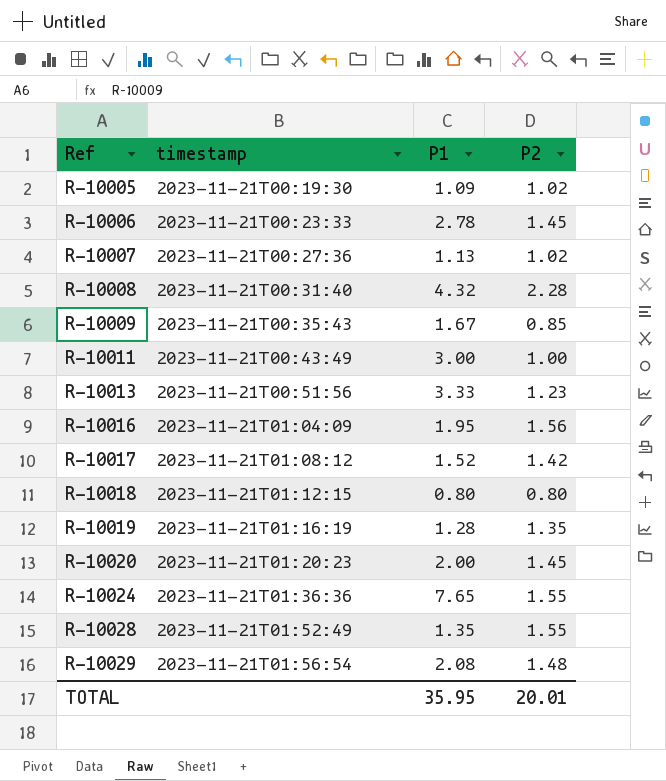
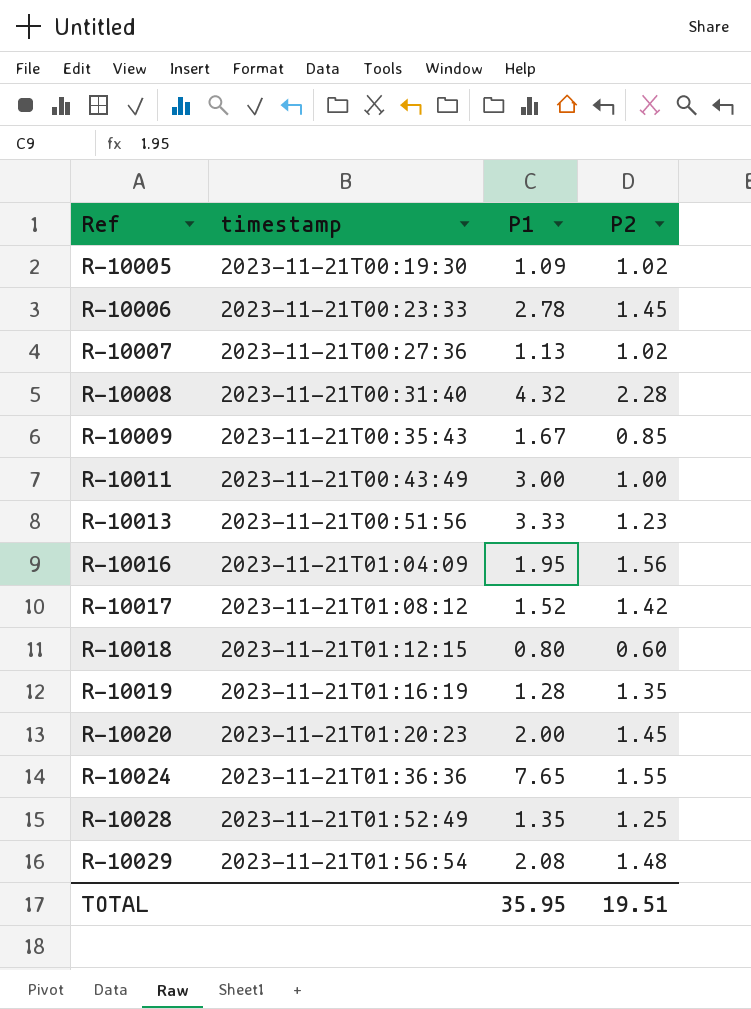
R-10018 | P2: 0.80 -> 0.60
R-10028 | P2: 1.55 -> 1.25
TOTAL | P2: 20.01 -> 19.51

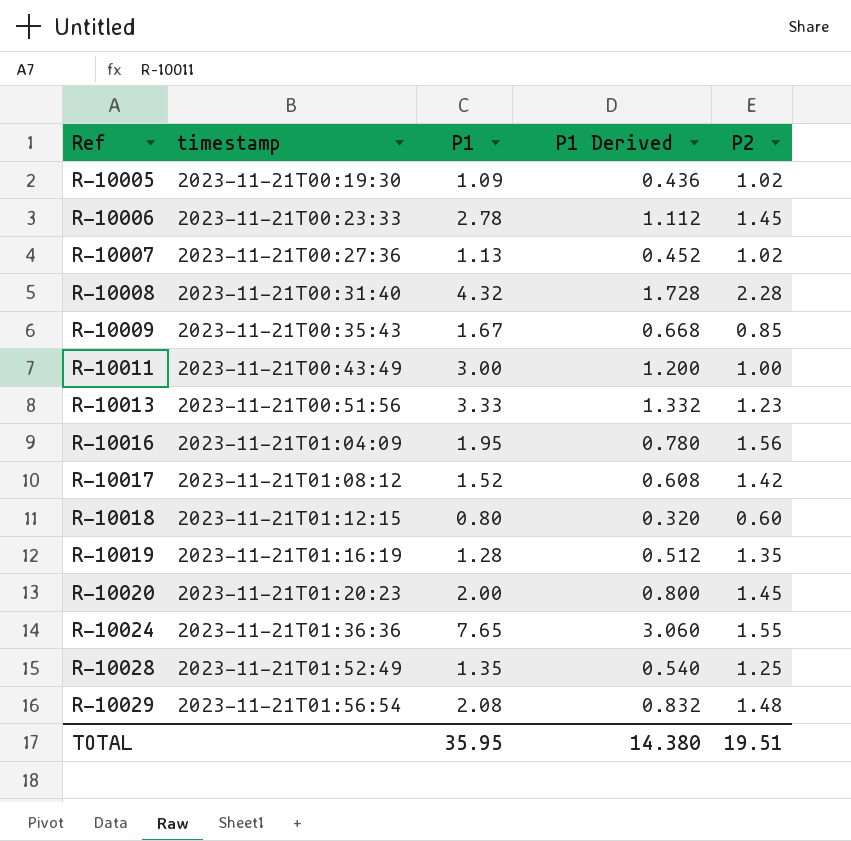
column P1 Derived | formula: none -> [P1] * 0.4

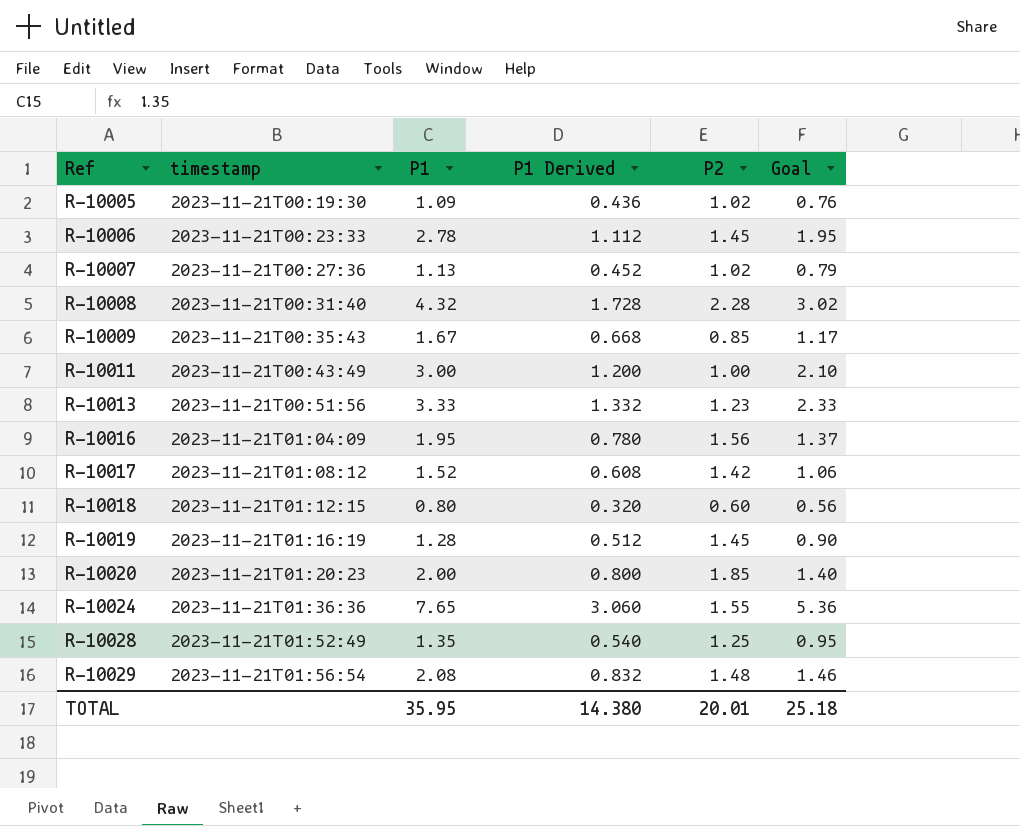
column Goal | formula: none -> [P1] * 0.7
R-10019 | P2: 1.35 -> 1.45
R-10020 | P2: 1.45 -> 1.85
TOTAL | P2: 19.51 -> 20.01

